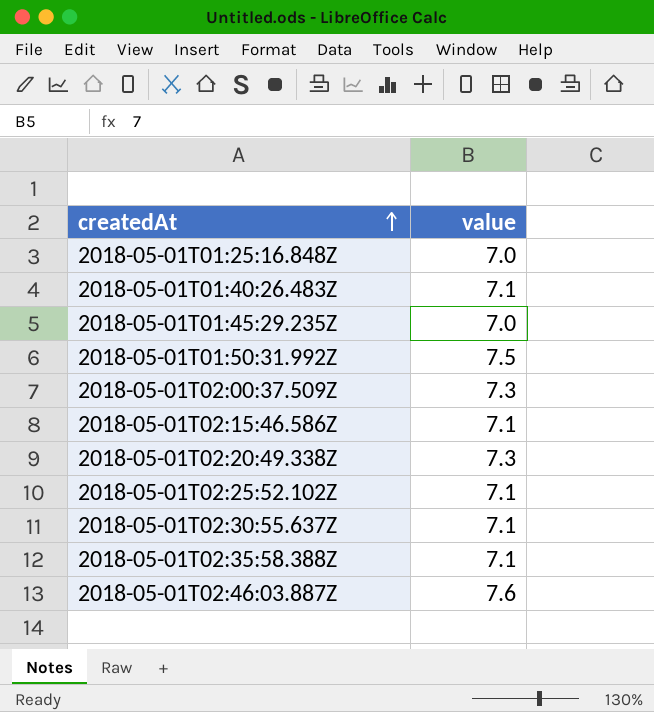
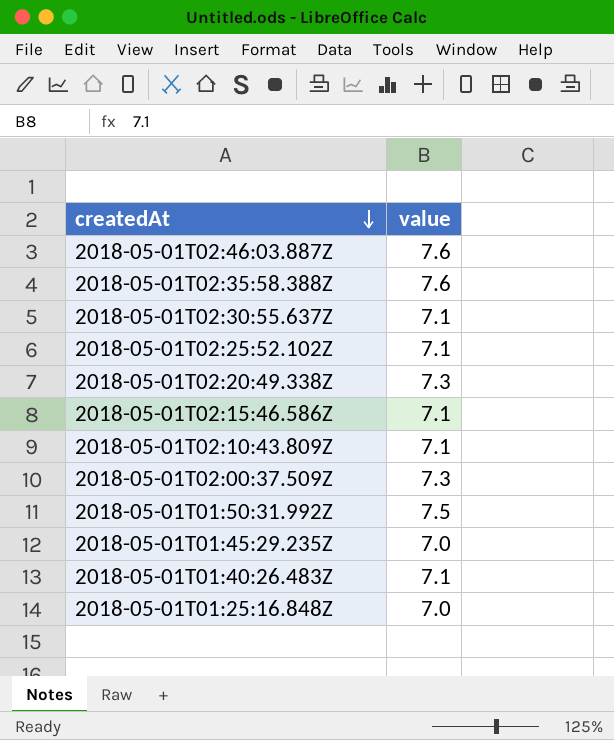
row order: createdAt ascending -> createdAt descending
2018-05-01T02:35:58.388Z | value: 7.1 -> 7.6
row 2018-05-01T02:10:43.809Z: none -> 7.1

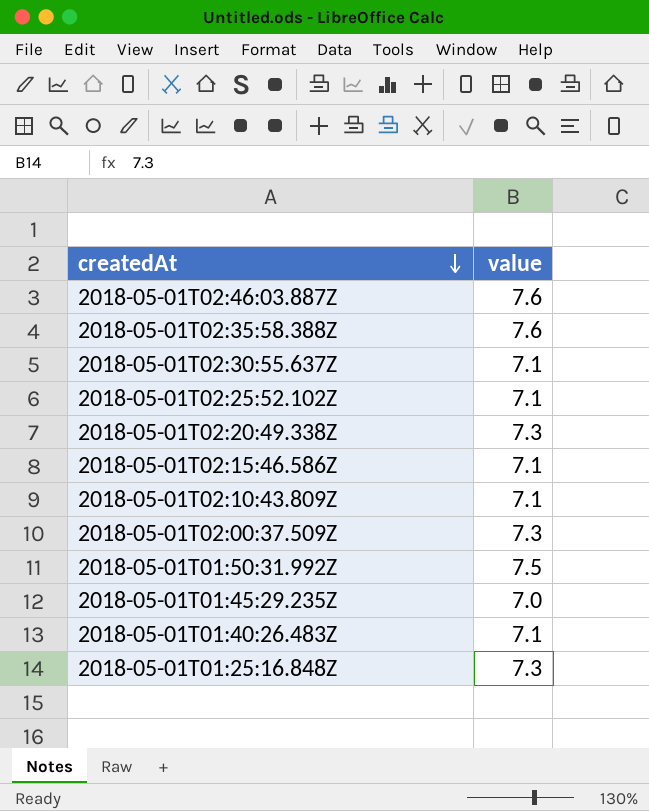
2018-05-01T01:25:16.848Z | value: 7.0 -> 7.3

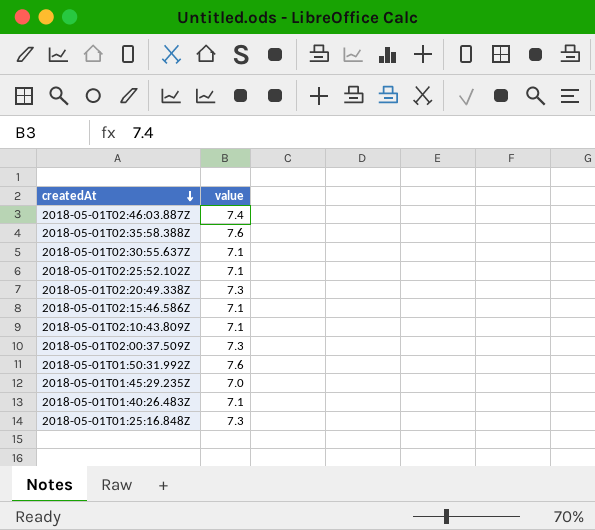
2018-05-01T02:46:03.887Z | value: 7.6 -> 7.4
2018-05-01T01:50:31.992Z | value: 7.5 -> 7.6

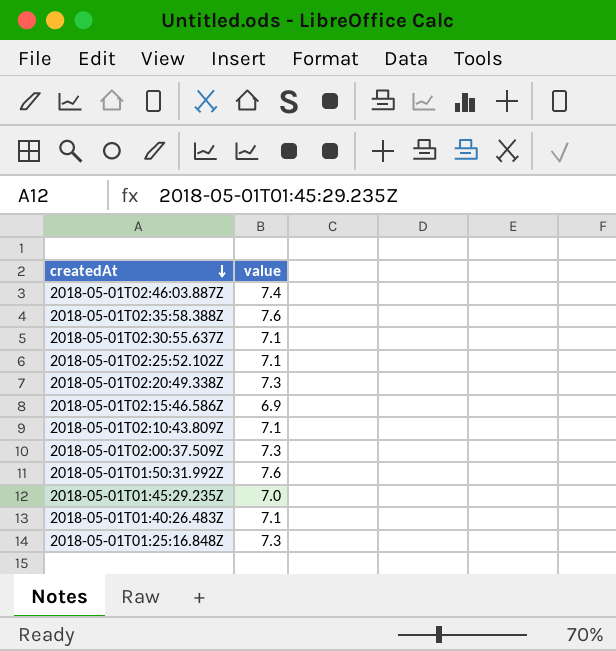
2018-05-01T02:15:46.586Z | value: 7.1 -> 6.9

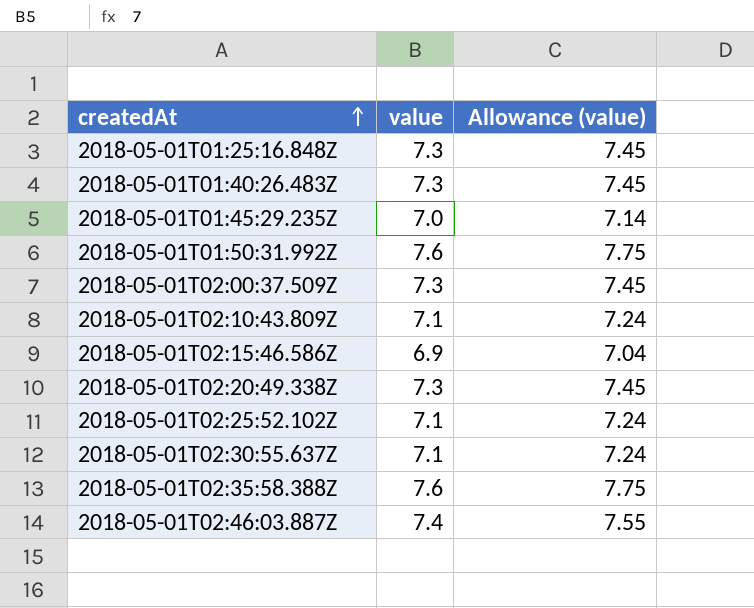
row order: createdAt descending -> createdAt ascending
column Allowance (value) | formula: none -> [value] * 1.02
2018-05-01T01:40:26.483Z | value: 7.1 -> 7.3

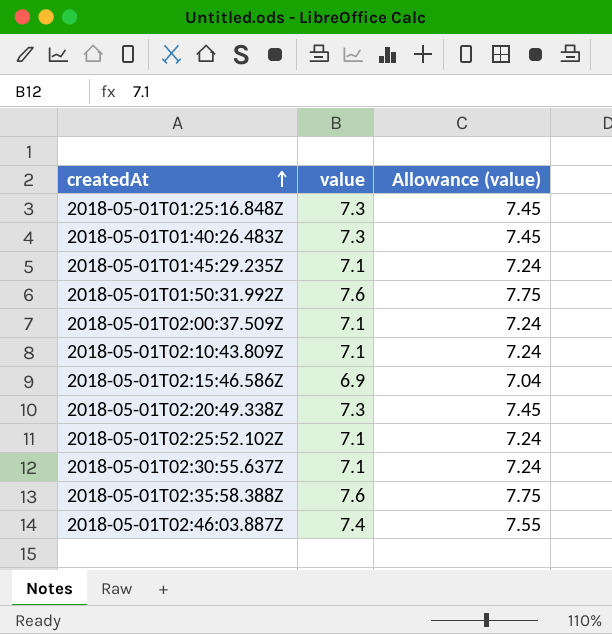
2018-05-01T01:45:29.235Z | value: 7.0 -> 7.1
2018-05-01T01:45:29.235Z | Allowance (value): 7.14 -> 7.24
2018-05-01T02:00:37.509Z | value: 7.3 -> 7.1
2018-05-01T02:00:37.509Z | Allowance (value): 7.45 -> 7.24

